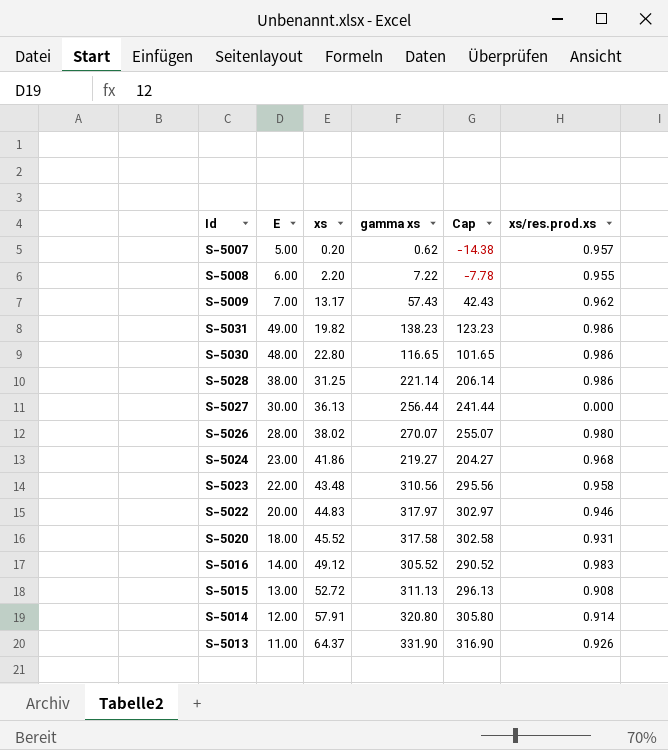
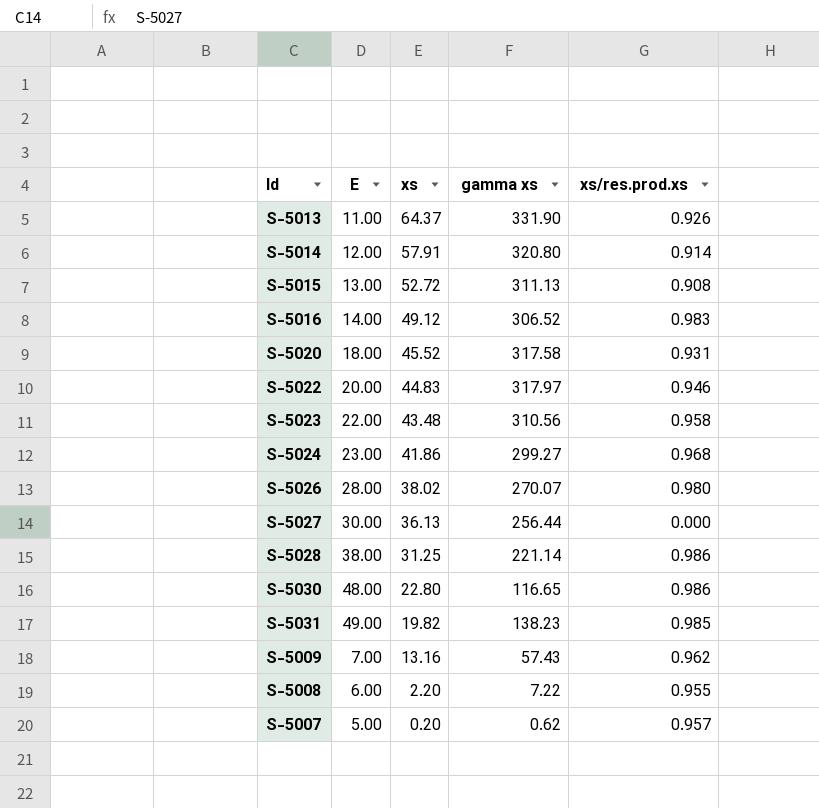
row order: xs ascending -> xs descending
column Cap | formula: [gamma xs] - 15 -> none
S-5016 | gamma xs: 305.52 -> 306.52
S-5024 | gamma xs: 219.27 -> 299.27
S-5031 | xs/res.prod.xs: 0.986 -> 0.985
S-5009 | xs: 13.17 -> 13.16

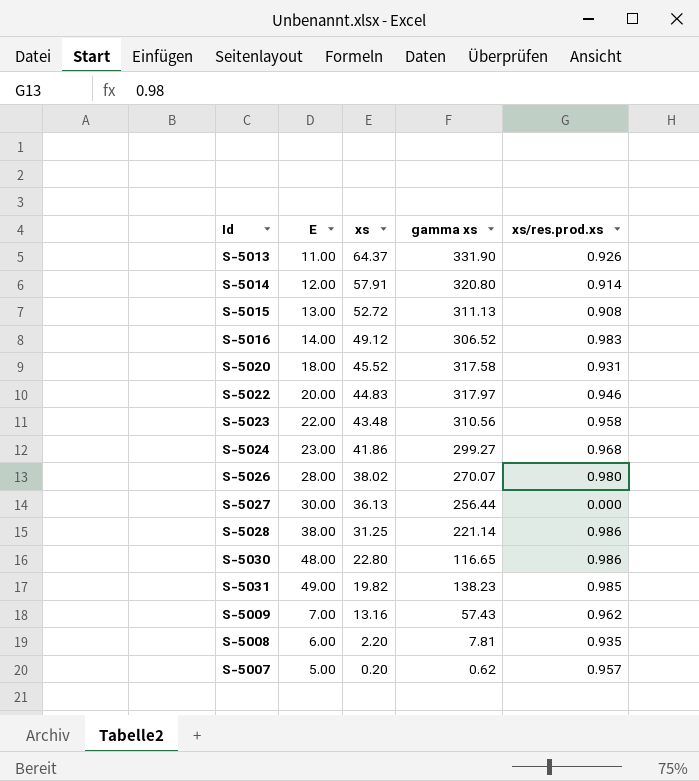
S-5008 | gamma xs: 7.22 -> 7.81
S-5008 | xs/res.prod.xs: 0.955 -> 0.935

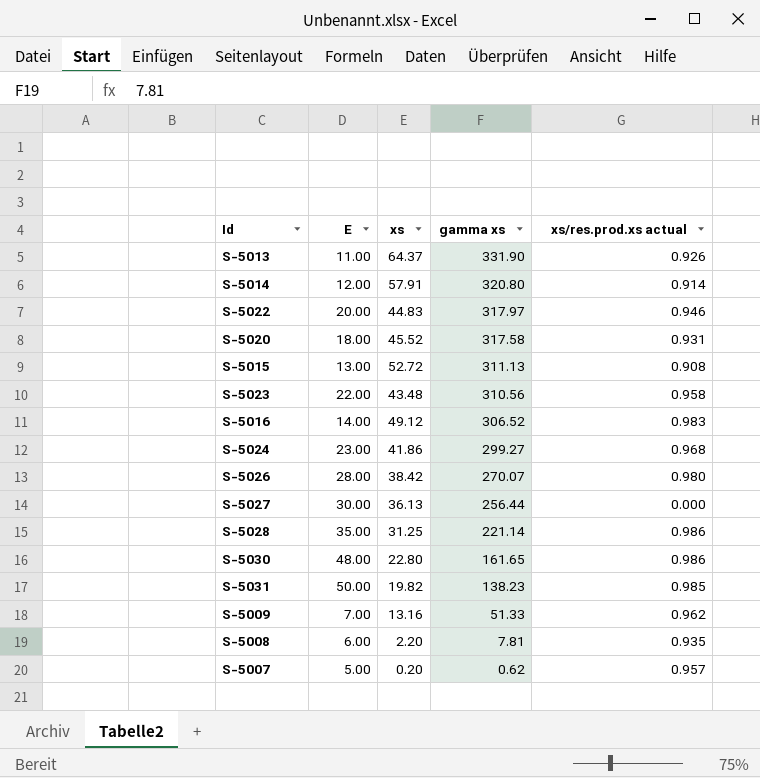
row order: xs descending -> gamma xs descending
column name: xs/res.prod.xs -> xs/res.prod.xs actual
S-5026 | xs: 38.02 -> 38.42
S-5028 | E: 38.00 -> 35.00
S-5030 | gamma xs: 116.65 -> 161.65
S-5031 | E: 49.00 -> 50.00
S-5009 | gamma xs: 57.43 -> 51.33

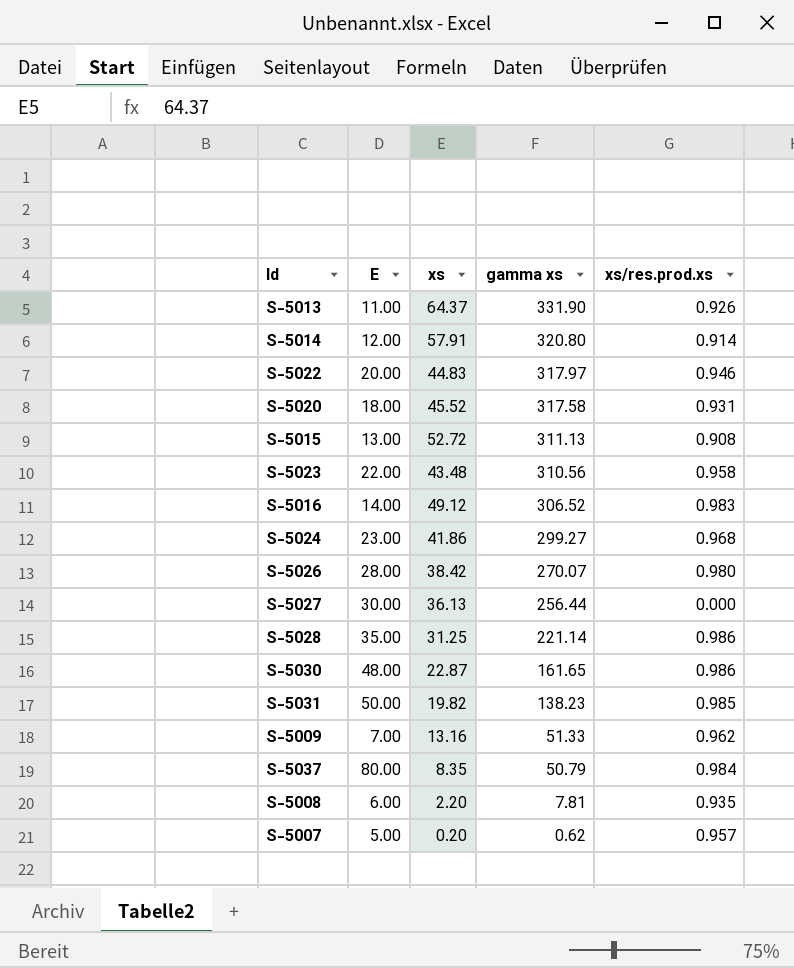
column name: xs/res.prod.xs actual -> xs/res.prod.xs
S-5030 | xs: 22.80 -> 22.87
row S-5037: none -> 80.00 | 8.35 | 50.79 | 0.984

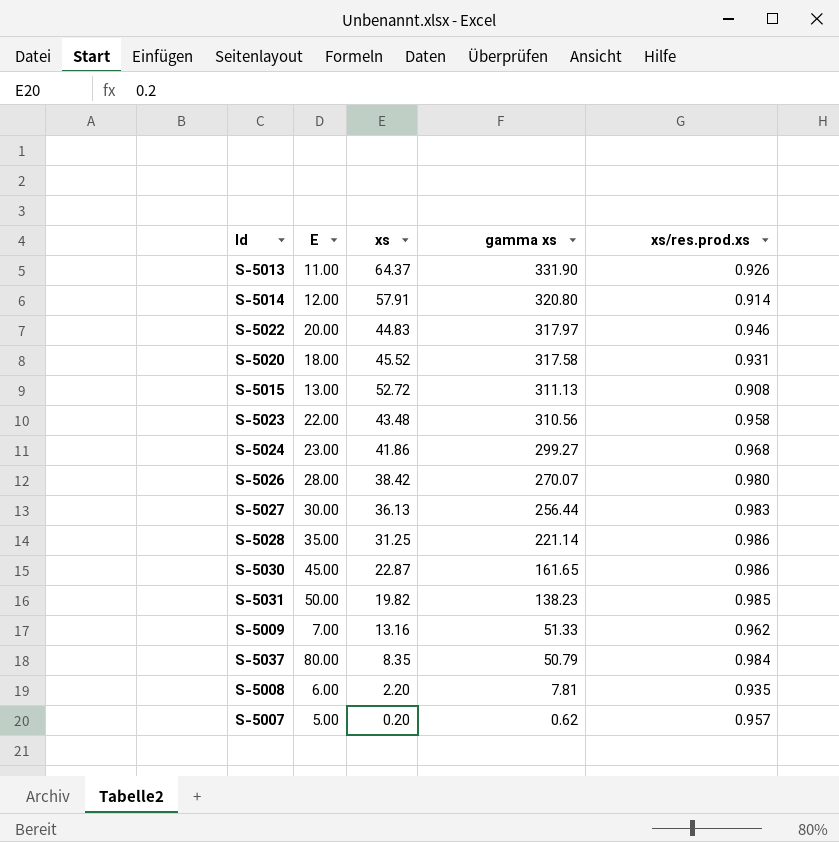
row S-5016: 14.00 | 49.12 | 306.52 | 0.983 -> none
S-5027 | xs/res.prod.xs: 0.000 -> 0.983
S-5030 | E: 48.00 -> 45.00

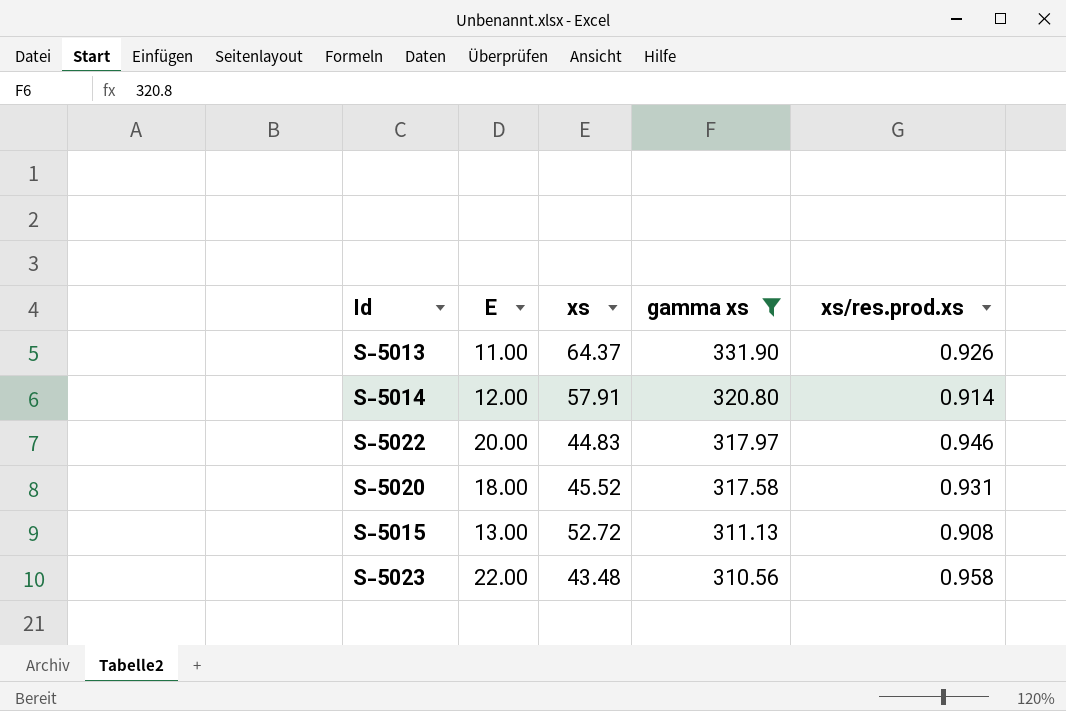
filter: none -> gamma xs >= 310.56

